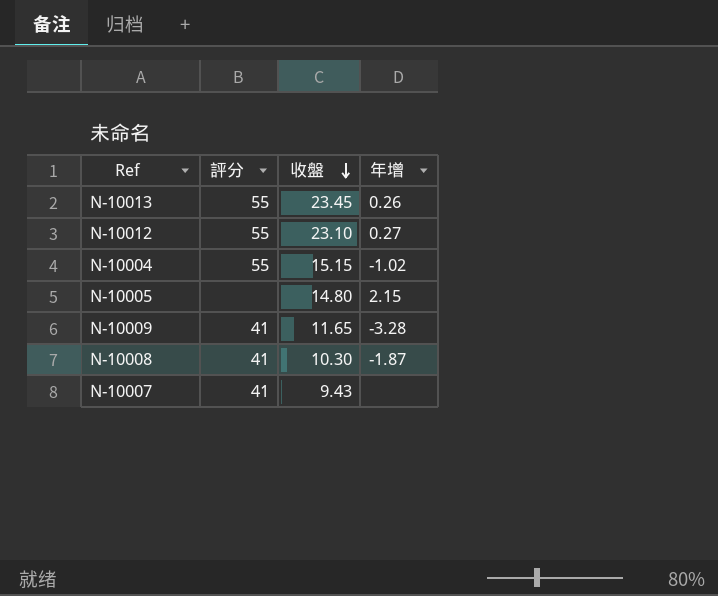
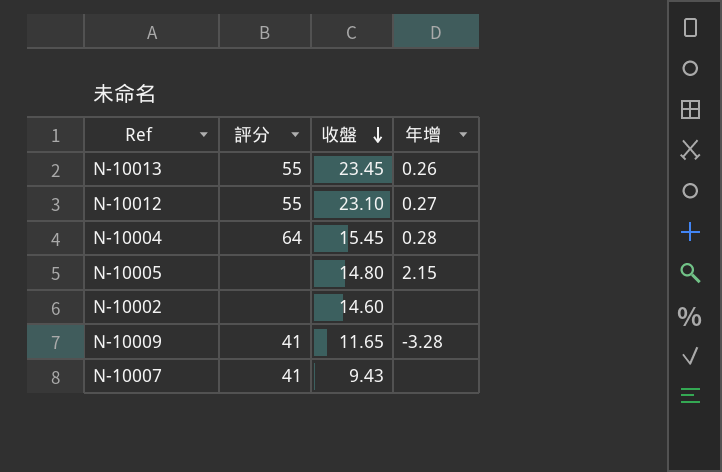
row N-10008: 41 | 10.30 | -1.87 -> none
N-10004 | 評分: 55 -> 64
N-10004 | 收盤: 15.15 -> 15.45
N-10004 | 年增: -1.02 -> 0.28
row N-10002: none -> none | 14.60 | none

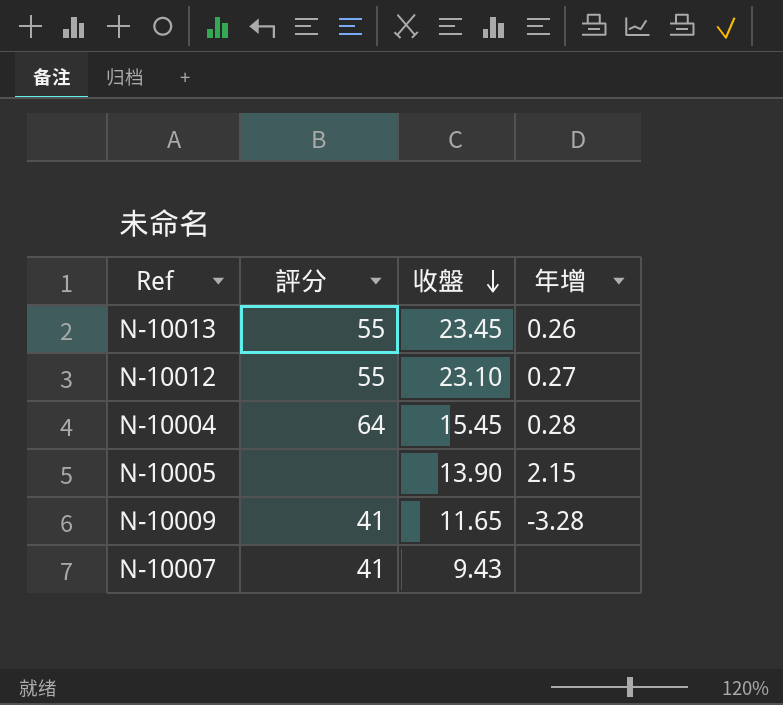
row N-10002: none | 14.60 | none -> none
N-10005 | 收盤: 14.80 -> 13.90

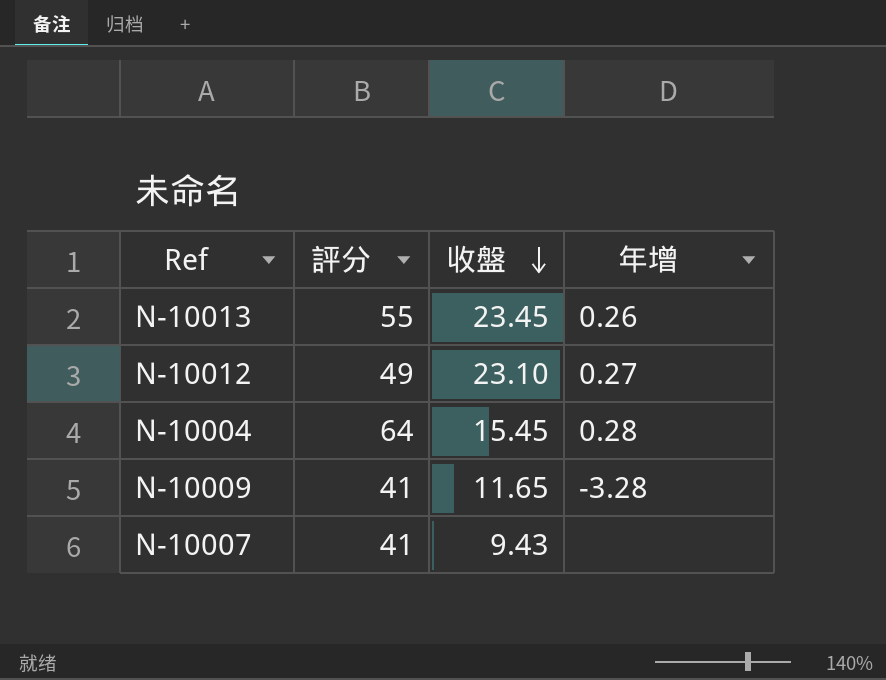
row N-10005: none | 13.90 | 2.15 -> none
N-10012 | 評分: 55 -> 49

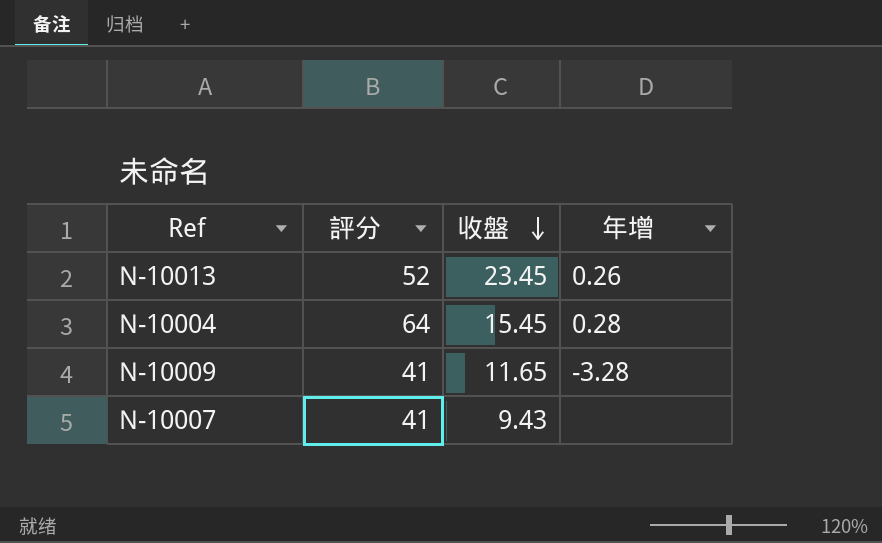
row N-10012: 49 | 23.10 | 0.27 -> none
N-10013 | 評分: 55 -> 52

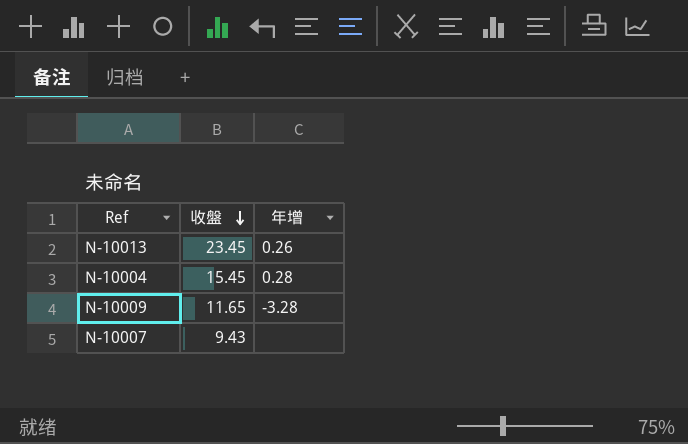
column 評分 | position: 2 -> none

